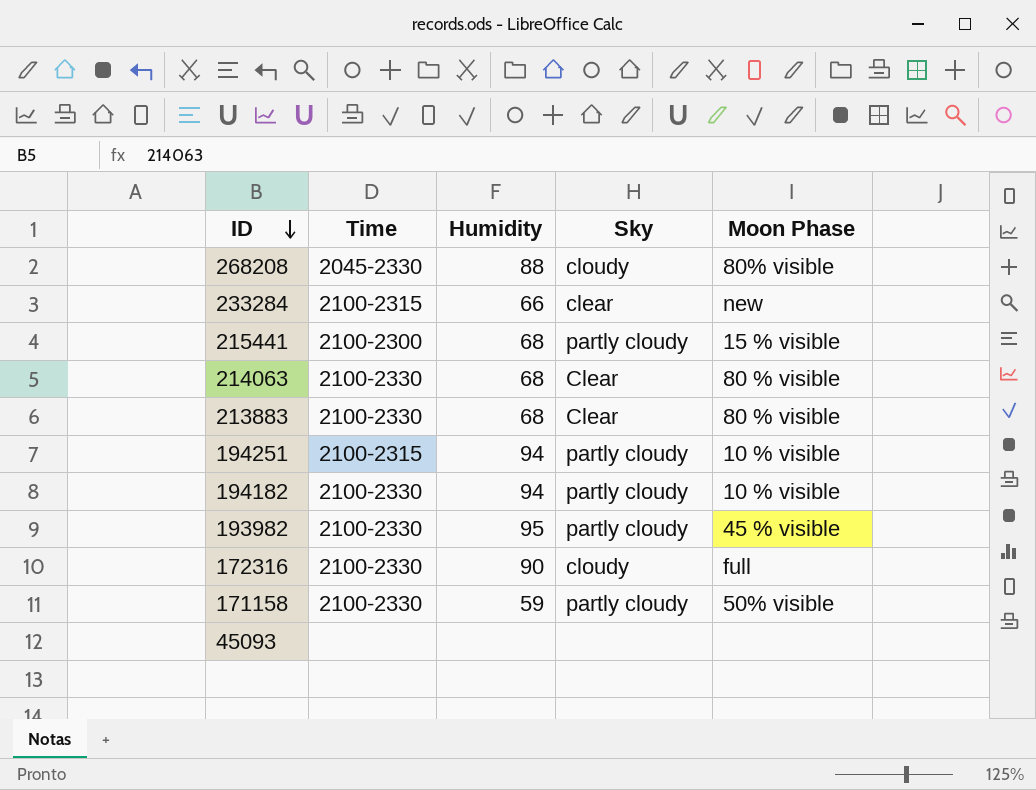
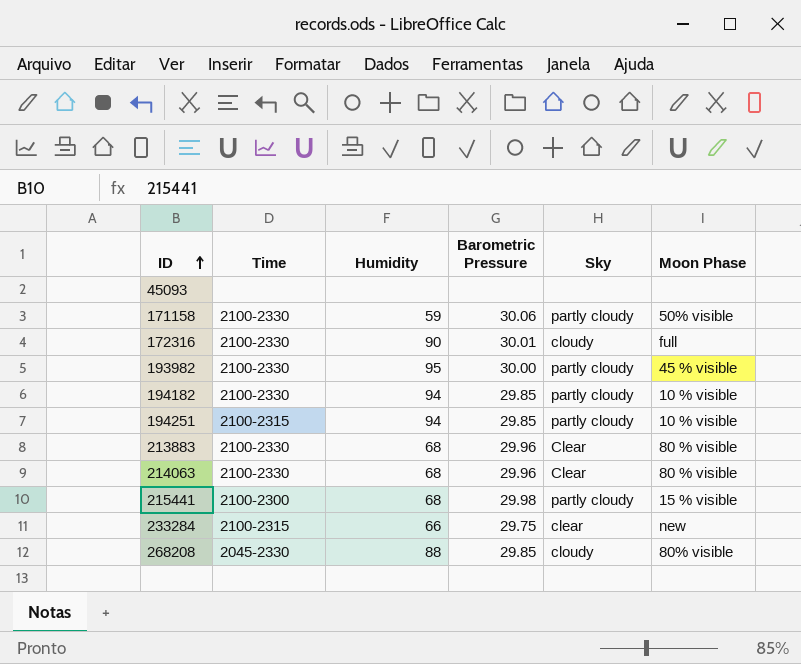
row order: ID descending -> ID ascending
column Barometric Pressure | position: none -> 4

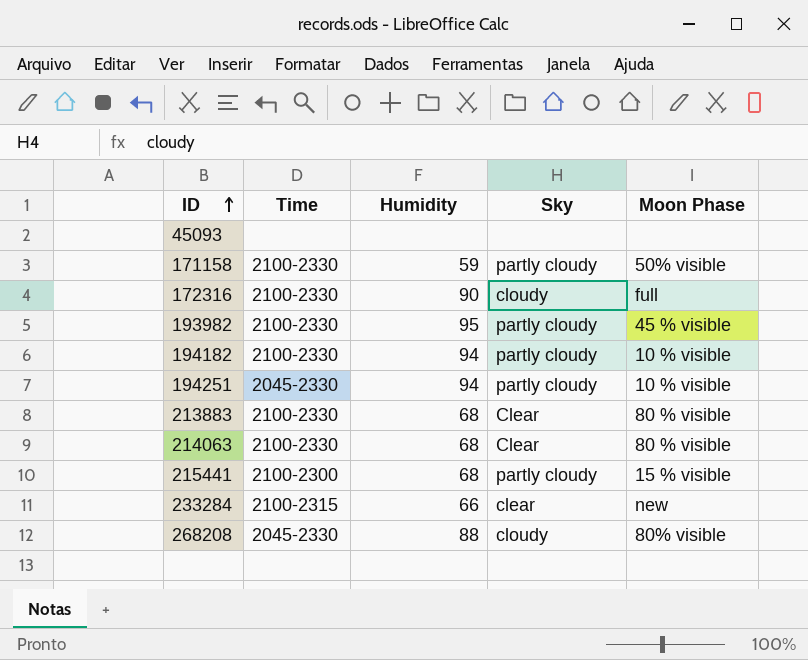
column Barometric Pressure | position: 4 -> none
194251 | Time: 2100-2315 -> 2045-2330

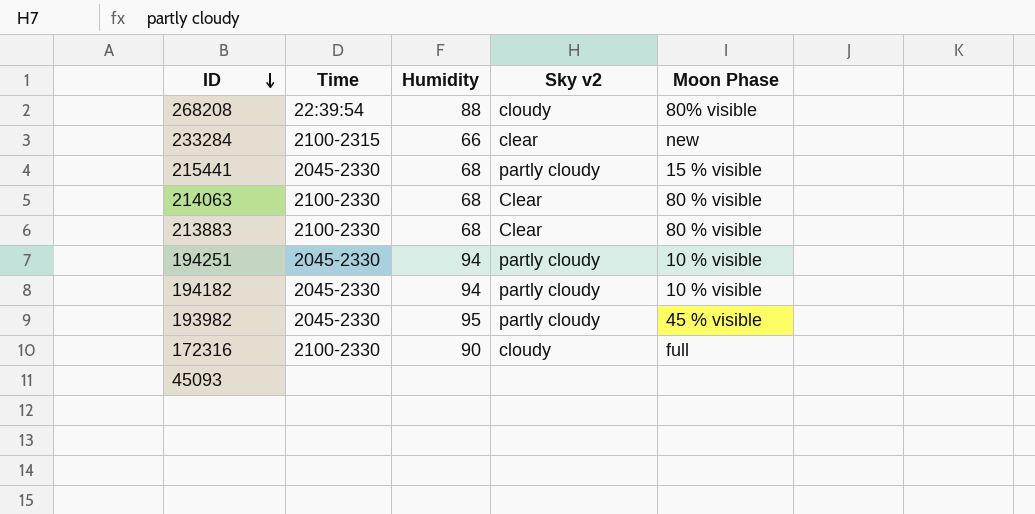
row order: ID ascending -> ID descending
column name: Sky -> Sky v2
row 171158: 2100-2330 | 59 | partly cloudy | 50% visible -> none
268208 | Time: 2045-2330 -> 22:39:54
215441 | Time: 2100-2300 -> 2045-2330
194182 | Time: 2100-2330 -> 2045-2330
193982 | Time: 2100-2330 -> 2045-2330

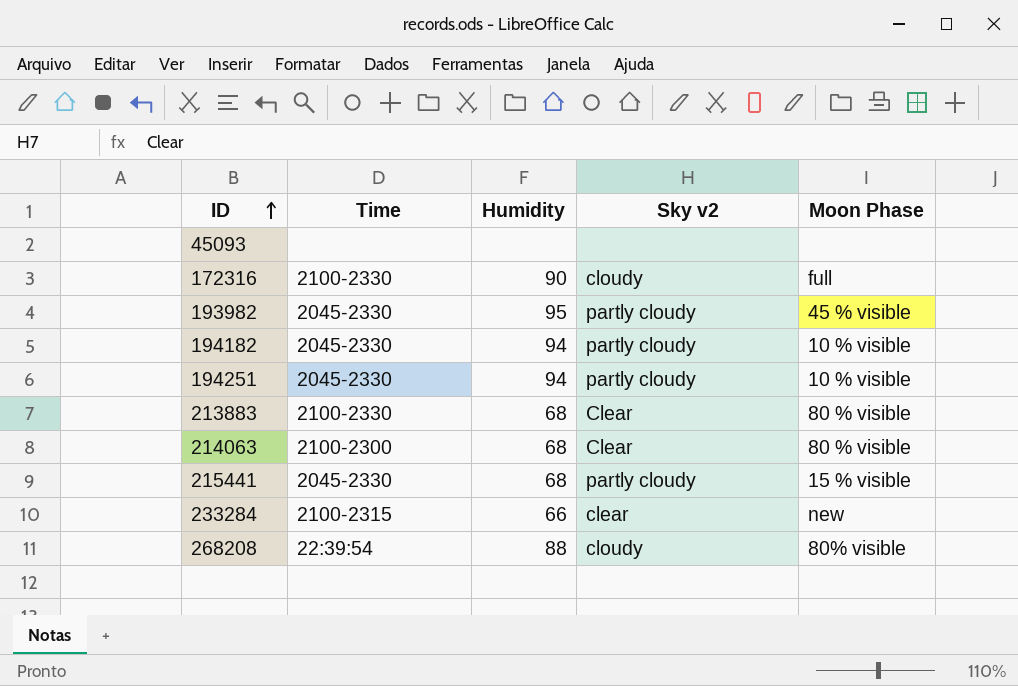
row order: ID descending -> ID ascending
214063 | Time: 2100-2330 -> 2100-2300

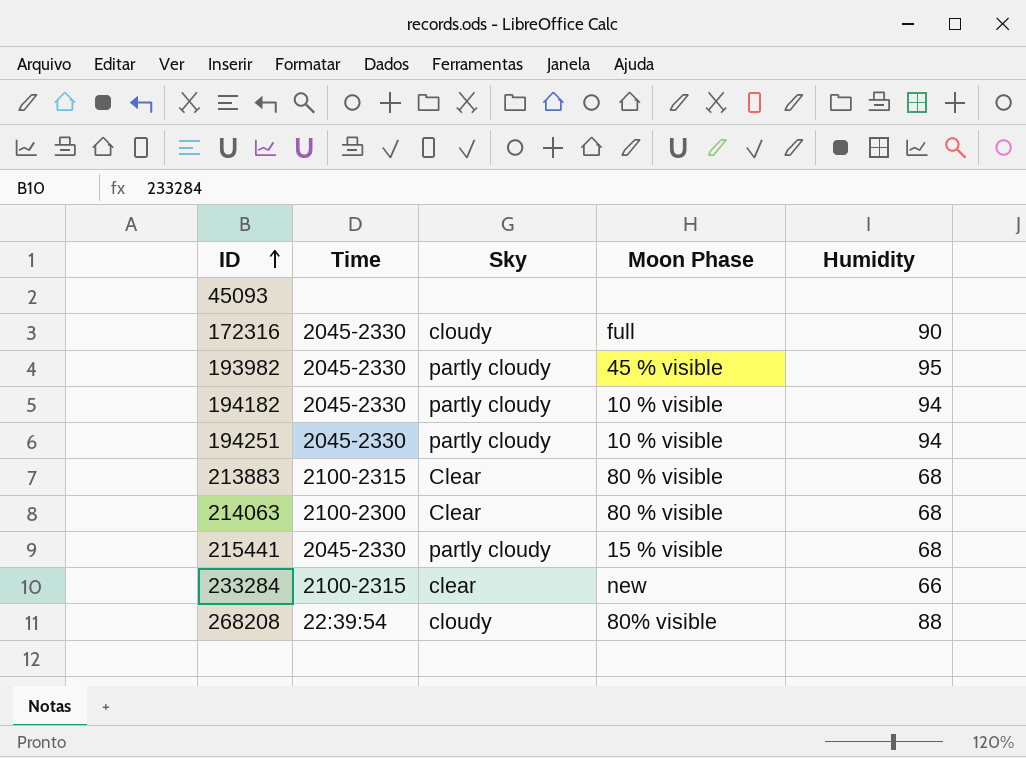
column name: Sky v2 -> Sky
column Humidity | position: 3 -> 5
172316 | Time: 2100-2330 -> 2045-2330
213883 | Time: 2100-2330 -> 2100-2315

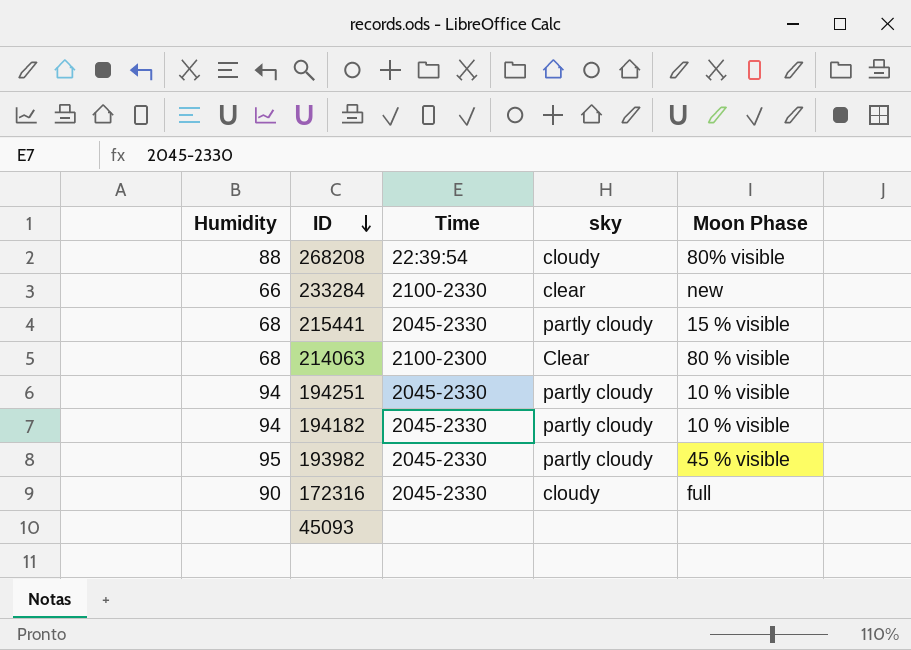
row order: ID ascending -> ID descending
column Humidity | position: 5 -> 1
column name: Sky -> sky
row 213883: 2100-2315 | Clear | 80 % visible | 68 -> none
233284 | Time: 2100-2315 -> 2100-2330

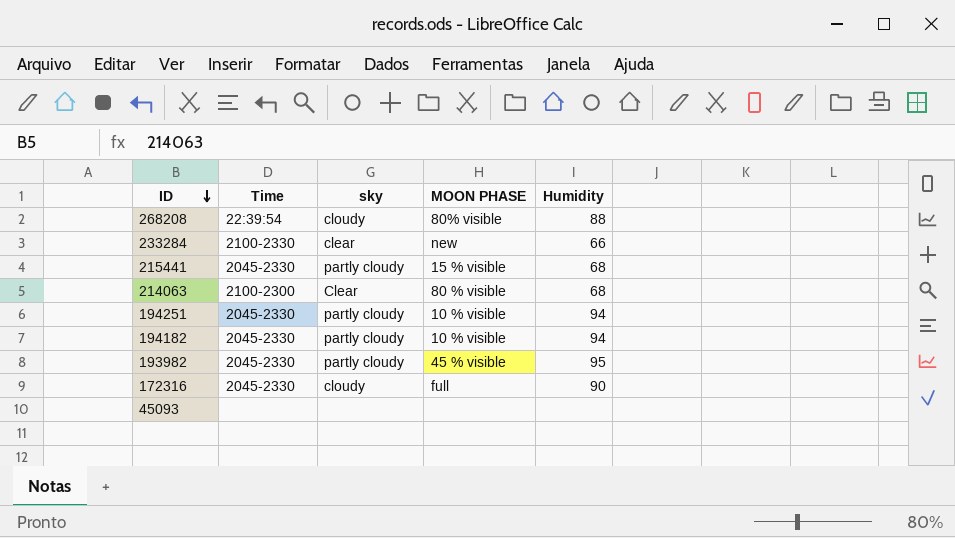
column name: Moon Phase -> MOON PHASE
column Humidity | position: 1 -> 5

